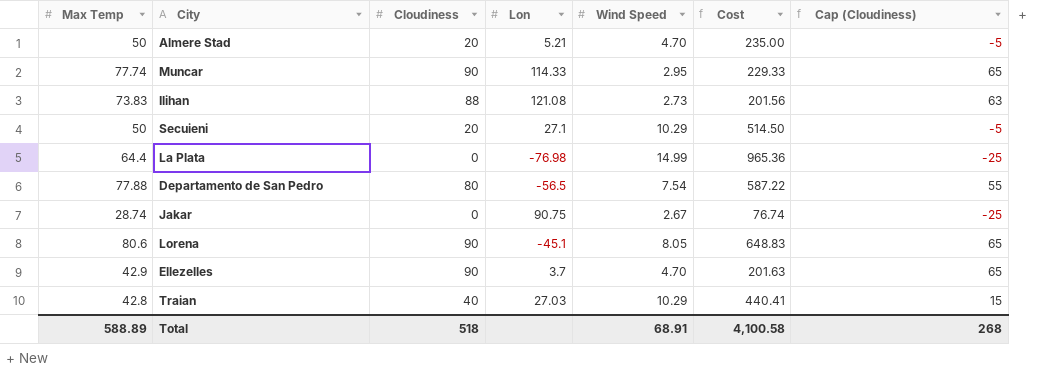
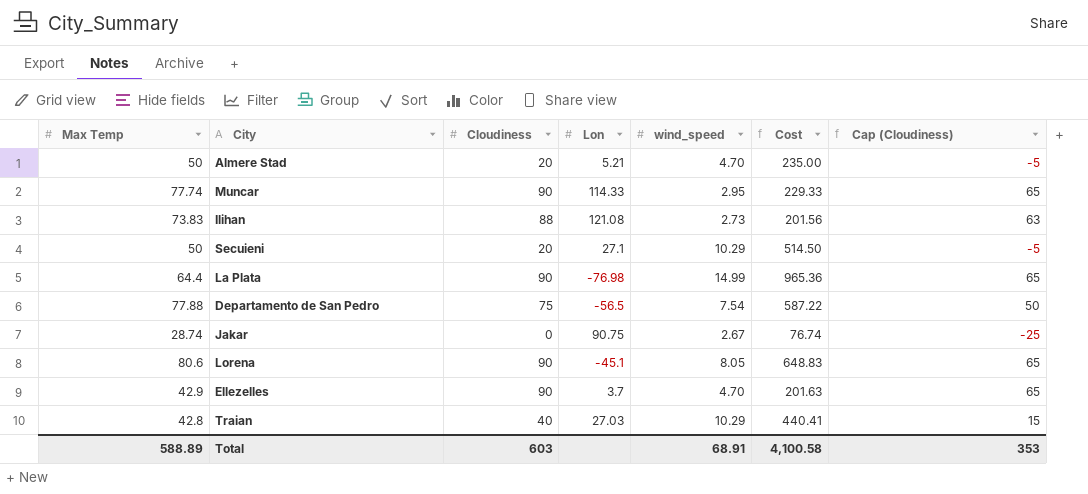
column name: Wind Speed -> wind_speed
La Plata | Cloudiness: 0 -> 90
La Plata | Cap (Cloudiness): -25 -> 65
Departamento de San Pedro | Cloudiness: 80 -> 75
Departamento de San Pedro | Cap (Cloudiness): 55 -> 50
Total | Cloudiness: 518 -> 603
Total | Cap (Cloudiness): 268 -> 353

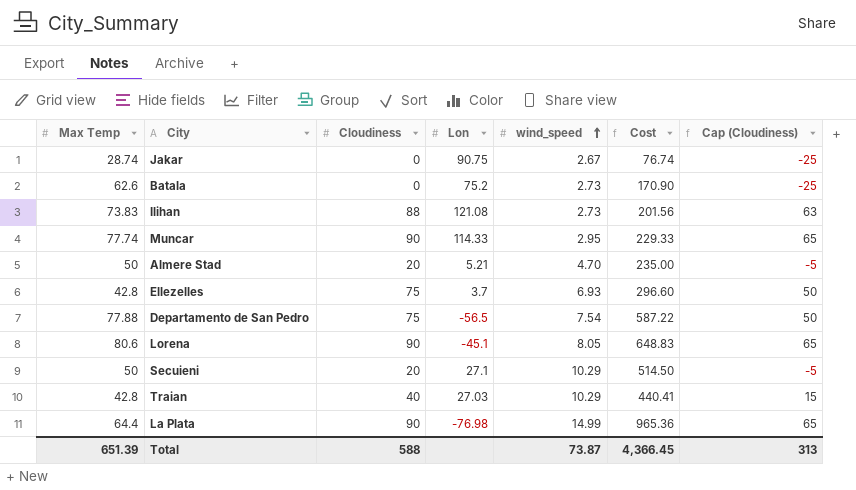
row order: none -> wind_speed ascending
row Batala: none -> 62.6 | 0 | 75.2 | 2.73 | 170.90 | -25
Ellezelles | Max Temp: 42.9 -> 42.8
Ellezelles | Cloudiness: 90 -> 75
Ellezelles | wind_speed: 4.70 -> 6.93
Ellezelles | Cost: 201.63 -> 296.60
Ellezelles | Cap (Cloudiness): 65 -> 50
Total | Max Temp: 588.89 -> 651.39
Total | Cloudiness: 603 -> 588
Total | wind_speed: 68.91 -> 73.87
Total | Cost: 4,100.58 -> 4,366.45
Total | Cap (Cloudiness): 353 -> 313

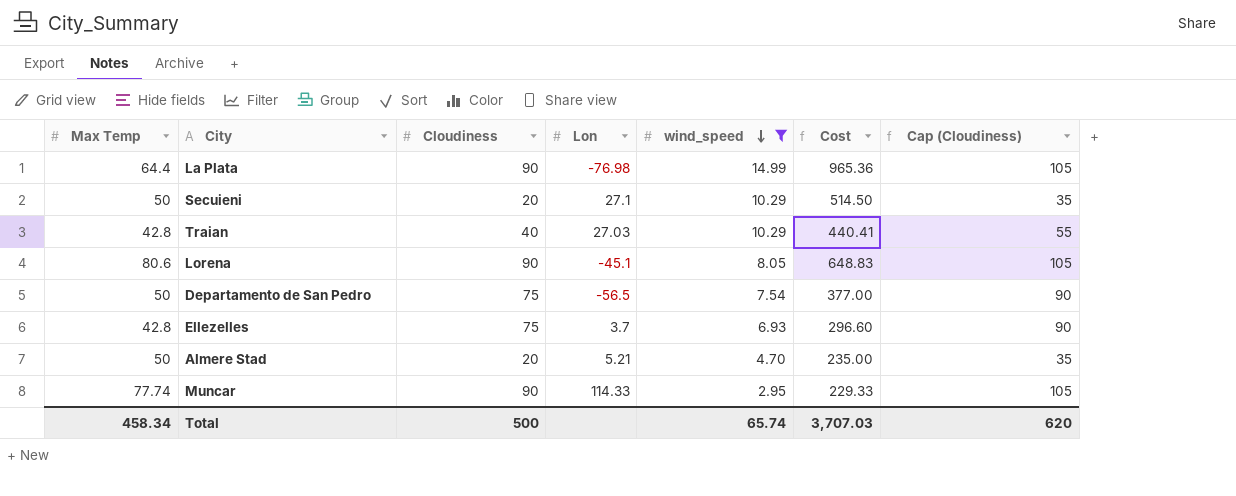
filter: none -> wind_speed >= 2.95
row order: wind_speed ascending -> wind_speed descending
column Cap (Cloudiness) | formula: [Cloudiness] - 25 -> [Cloudiness] + 15
Departamento de San Pedro | Max Temp: 77.88 -> 50
Departamento de San Pedro | Cost: 587.22 -> 377.00
Total | Max Temp: 651.39 -> 458.34
Total | Cloudiness: 588 -> 500
Total | wind_speed: 73.87 -> 65.74
Total | Cost: 4,366.45 -> 3,707.03
Total | Cap (Cloudiness): 313 -> 620

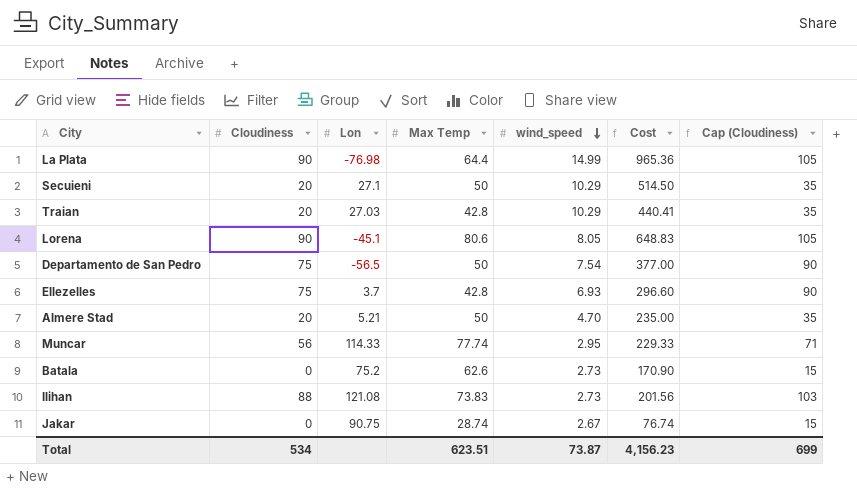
filter: wind_speed >= 2.95 -> none
column Max Temp | position: 1 -> 4
Traian | Cloudiness: 40 -> 20
Traian | Cap (Cloudiness): 55 -> 35
Muncar | Cloudiness: 90 -> 56
Muncar | Cap (Cloudiness): 105 -> 71
Total | Cloudiness: 500 -> 534
Total | Max Temp: 458.34 -> 623.51
Total | wind_speed: 65.74 -> 73.87
Total | Cost: 3,707.03 -> 4,156.23
Total | Cap (Cloudiness): 620 -> 699

